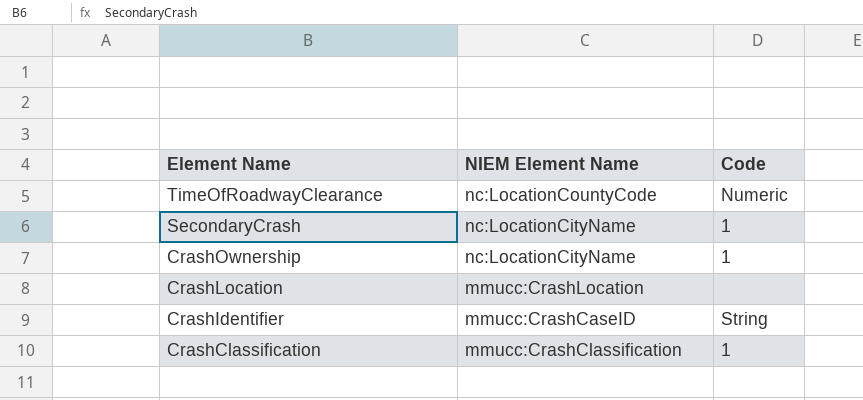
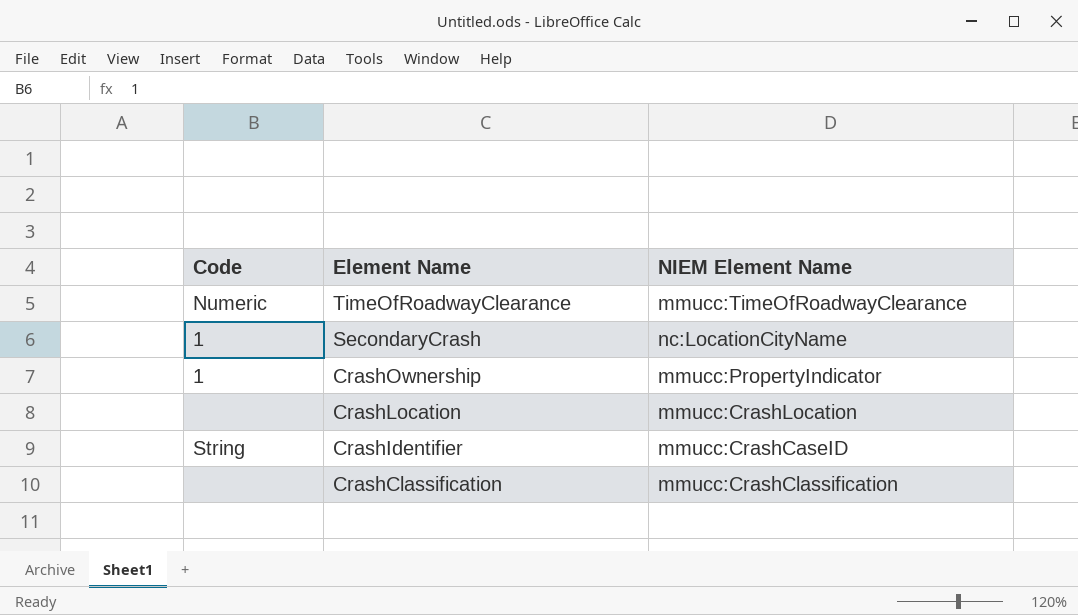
column Code | position: 3 -> 1
TimeOfRoadwayClearance | NIEM Element Name: nc:LocationCountyCode -> mmucc:TimeOfRoadwayClearance
CrashOwnership | NIEM Element Name: nc:LocationCityName -> mmucc:PropertyIndicator
CrashClassification | Code: 1 -> none

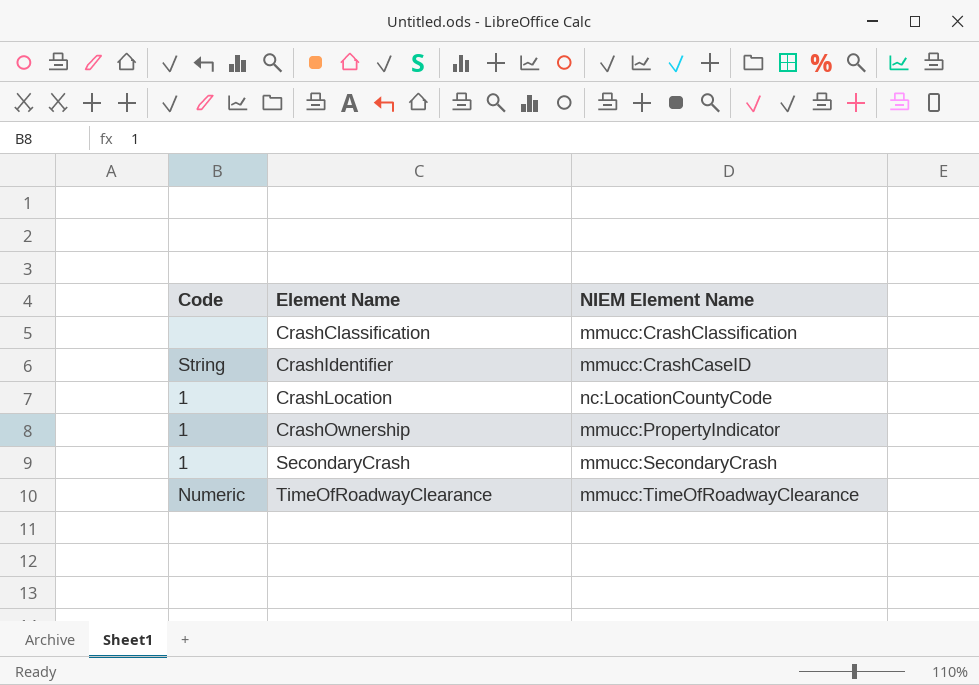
row order: Element Name descending -> Element Name ascending
CrashLocation | Code: none -> 1
CrashLocation | NIEM Element Name: mmucc:CrashLocation -> nc:LocationCountyCode
SecondaryCrash | NIEM Element Name: nc:LocationCityName -> mmucc:SecondaryCrash

